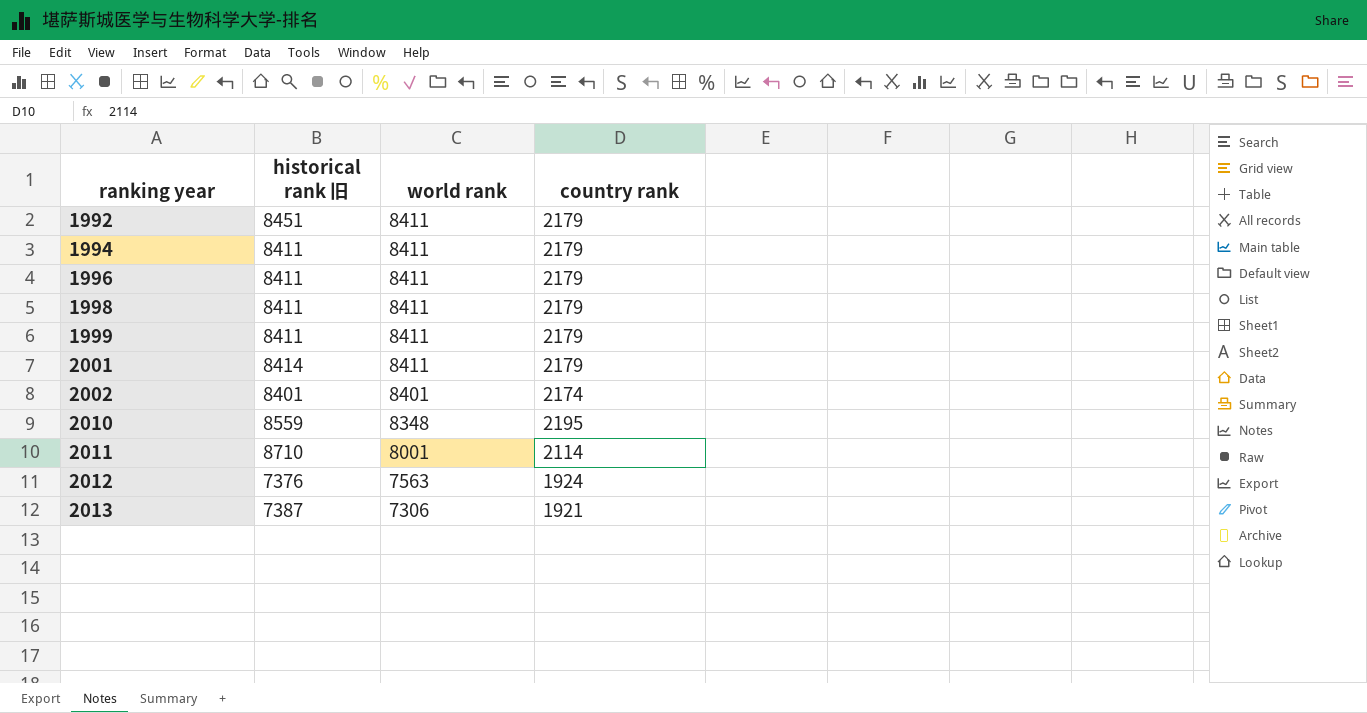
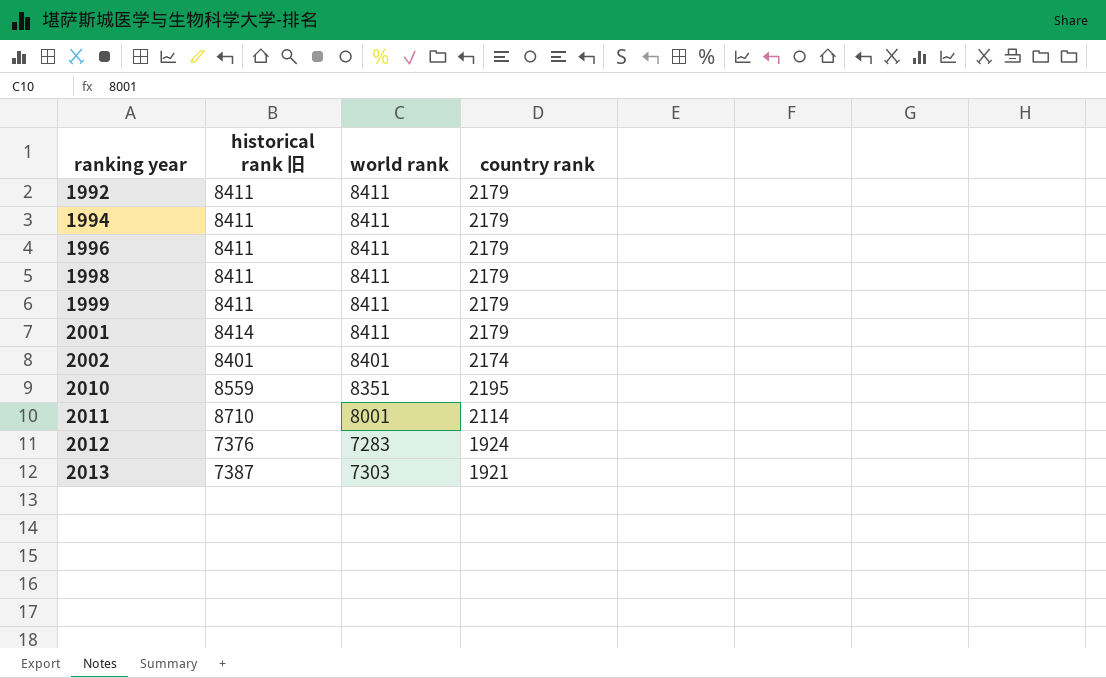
1992 | historical rank 旧: 8451 -> 8411
2010 | world rank: 8348 -> 8351
2012 | world rank: 7563 -> 7283
2013 | world rank: 7306 -> 7303

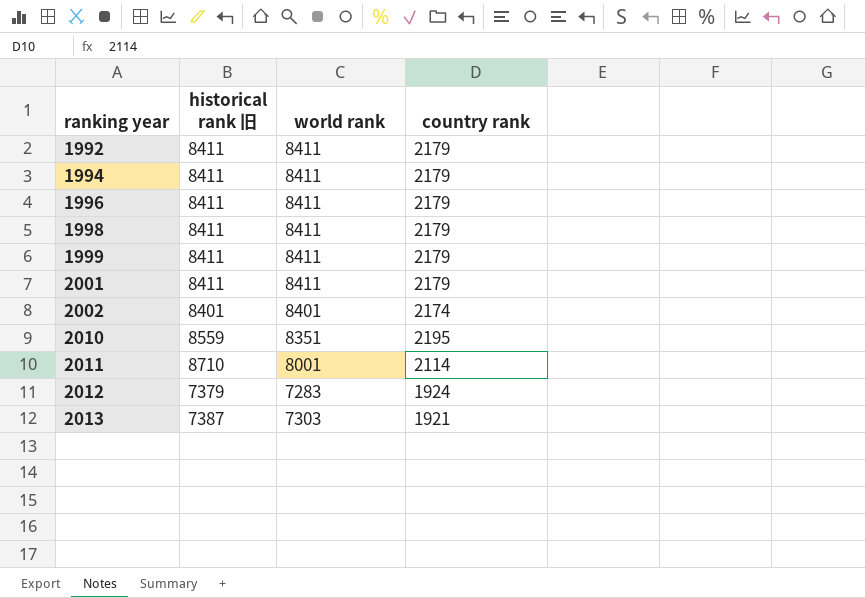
2001 | historical rank 旧: 8414 -> 8411
2012 | historical rank 旧: 7376 -> 7379

